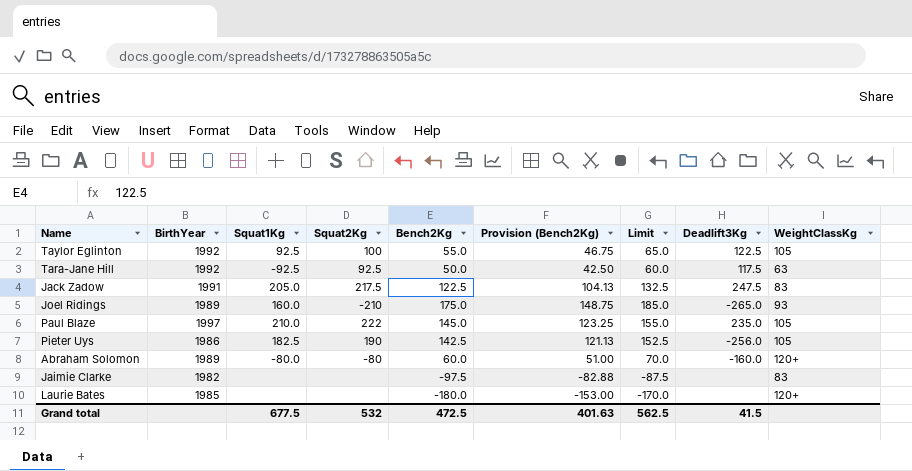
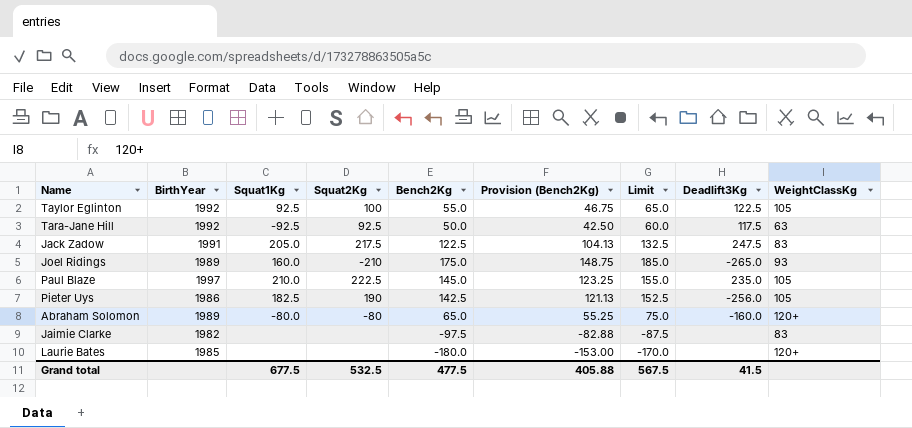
Paul Blaze | Squat2Kg: 222 -> 222.5
Abraham Solomon | Bench2Kg: 60.0 -> 65.0
Abraham Solomon | Provision (Bench2Kg): 51.00 -> 55.25
Abraham Solomon | Limit: 70.0 -> 75.0
Grand total | Squat2Kg: 532 -> 532.5
Grand total | Bench2Kg: 472.5 -> 477.5
Grand total | Provision (Bench2Kg): 401.63 -> 405.88
Grand total | Limit: 562.5 -> 567.5

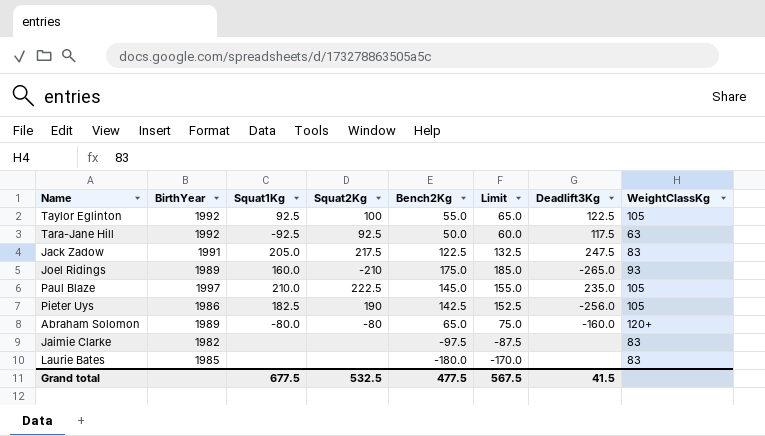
column Provision (Bench2Kg) | formula: [Bench2Kg] * 0.85 -> none
Laurie Bates | WeightClassKg: 120+ -> 83

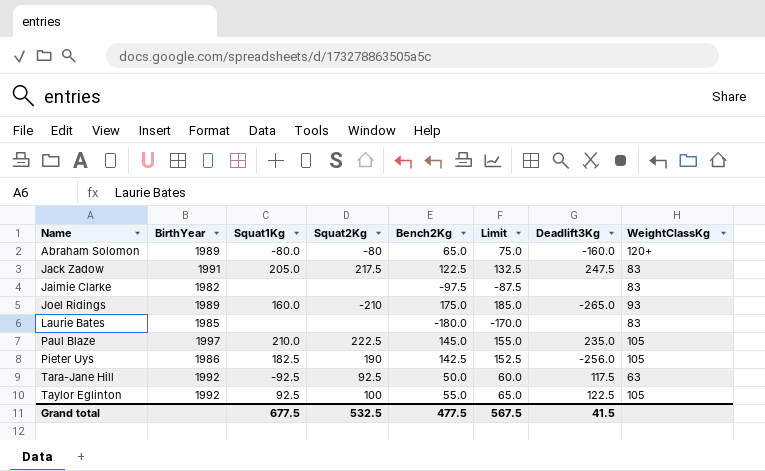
row order: none -> Name ascending

